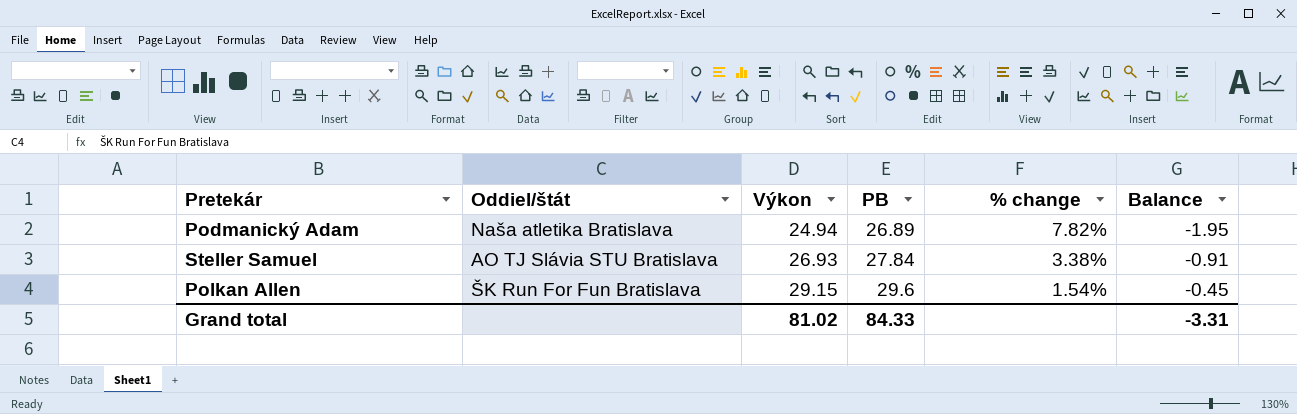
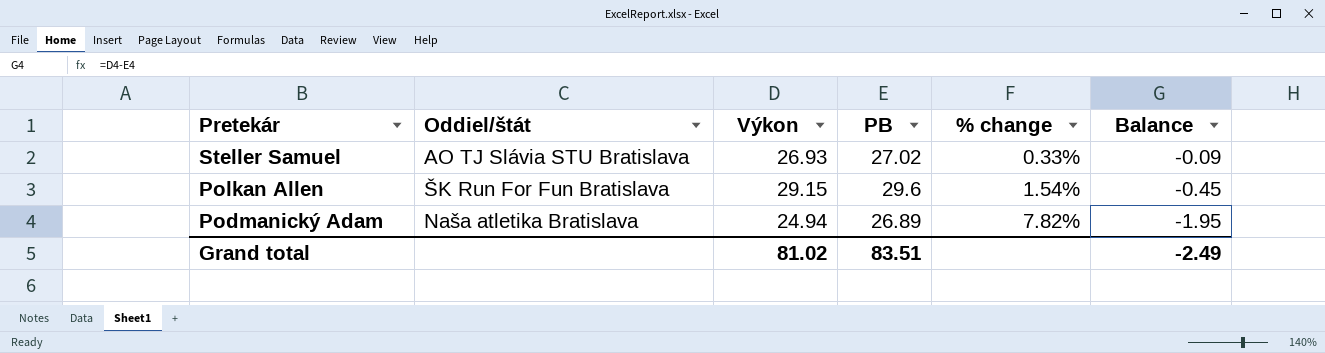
row order: Výkon ascending -> Pretekár descending
Steller Samuel | PB: 27.84 -> 27.02
Steller Samuel | % change: 3.38% -> 0.33%
Steller Samuel | Balance: -0.91 -> -0.09
Grand total | PB: 84.33 -> 83.51
Grand total | Balance: -3.31 -> -2.49

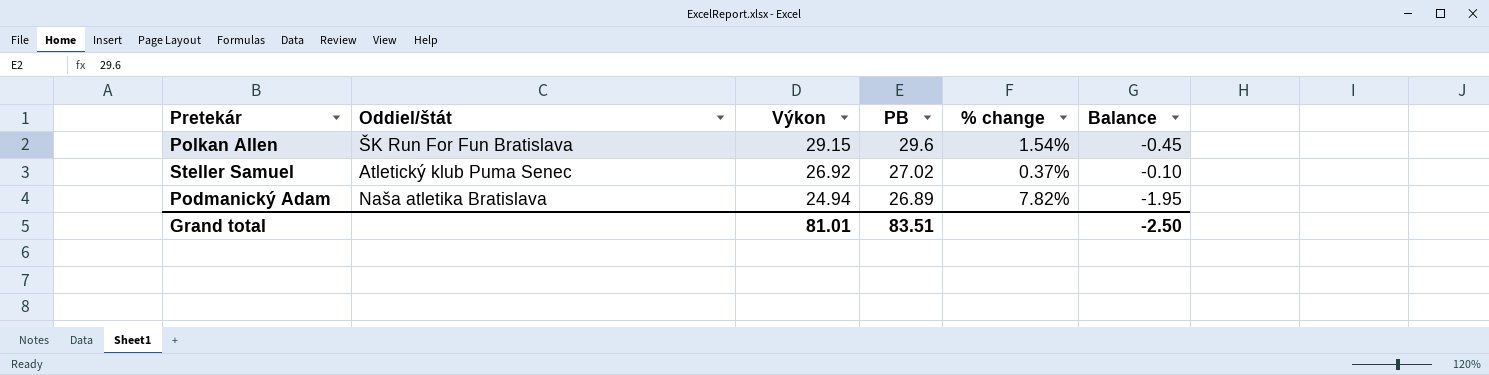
row order: Pretekár descending -> Výkon descending
Steller Samuel | Oddiel/štát: AO TJ Slávia STU Bratislava -> Atletický klub Puma Senec
Steller Samuel | Výkon: 26.93 -> 26.92
Steller Samuel | % change: 0.33% -> 0.37%
Steller Samuel | Balance: -0.09 -> -0.10
Grand total | Výkon: 81.02 -> 81.01
Grand total | Balance: -2.49 -> -2.50

